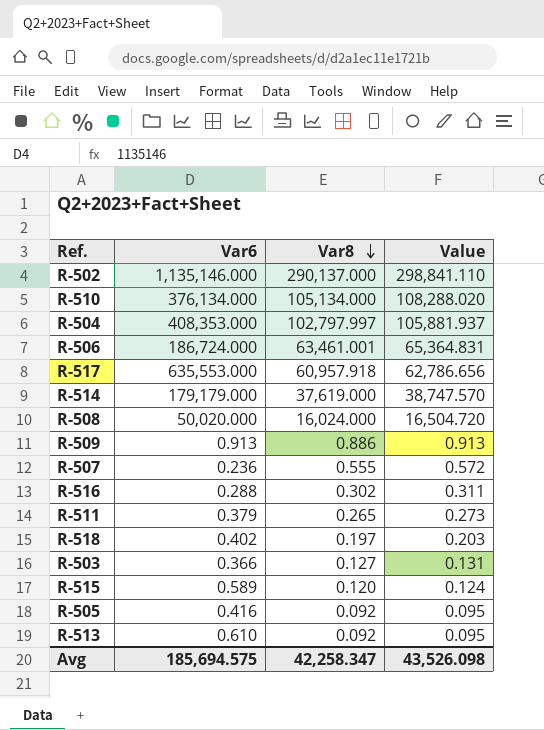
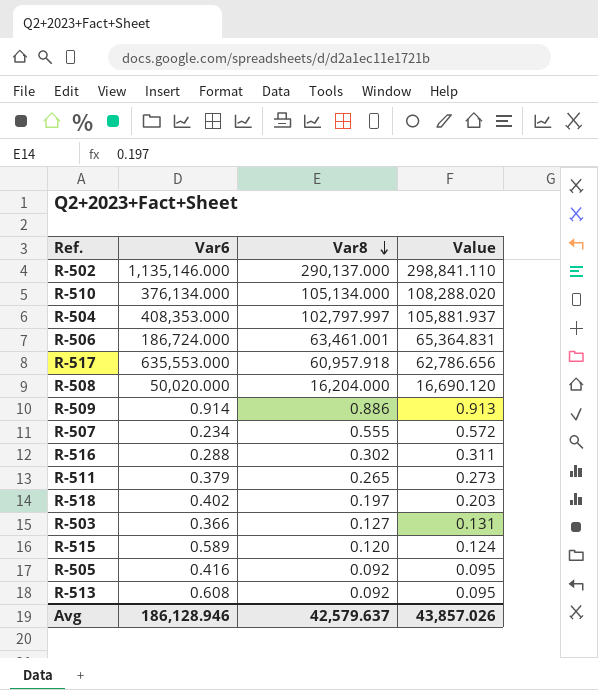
row R-514: 179,179.000 | 37,619.000 | 38,747.570 -> none
R-508 | Var8: 16,024.000 -> 16,204.000
R-508 | Value: 16,504.720 -> 16,690.120
R-509 | Var6: 0.913 -> 0.914
R-507 | Var6: 0.236 -> 0.234
R-513 | Var6: 0.610 -> 0.608
Avg | Var6: 185,694.575 -> 186,128.946
Avg | Var8: 42,258.347 -> 42,579.637
Avg | Value: 43,526.098 -> 43,857.026

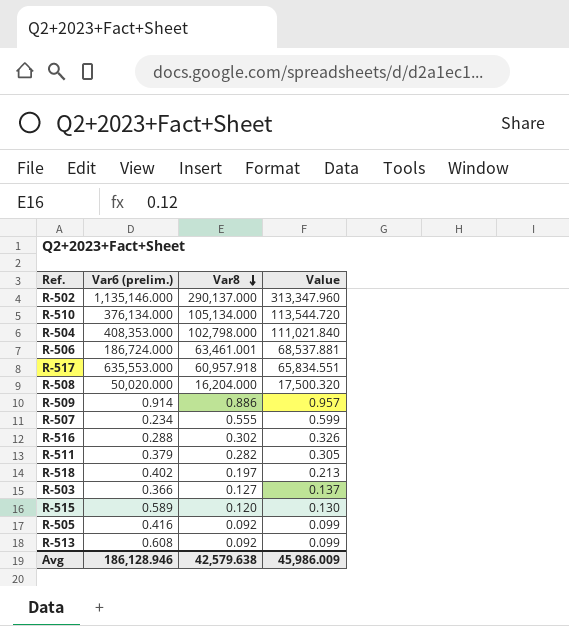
column name: Var6 -> Var6 (prelim.)
column Value | formula: [Var8] * 1.03 -> [Var8] * 1.08
R-504 | Var8: 102,797.997 -> 102,798.000
R-511 | Var8: 0.265 -> 0.282
Avg | Var8: 42,579.637 -> 42,579.638
Avg | Value: 43,857.026 -> 45,986.009

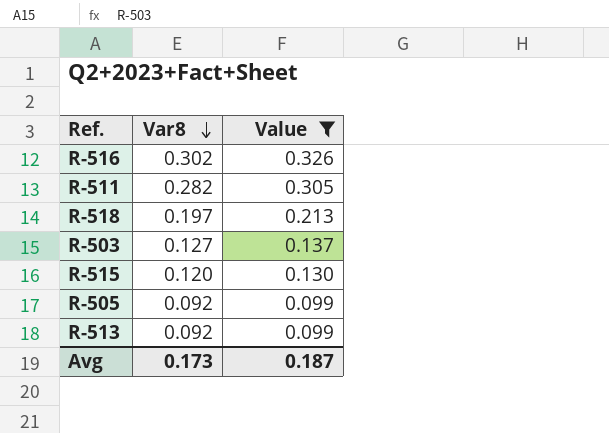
filter: none -> Value <= 0.326
column Var6 (prelim.) | position: 2 -> none
Avg | Var8: 42,579.638 -> 0.173
Avg | Value: 45,986.009 -> 0.187

